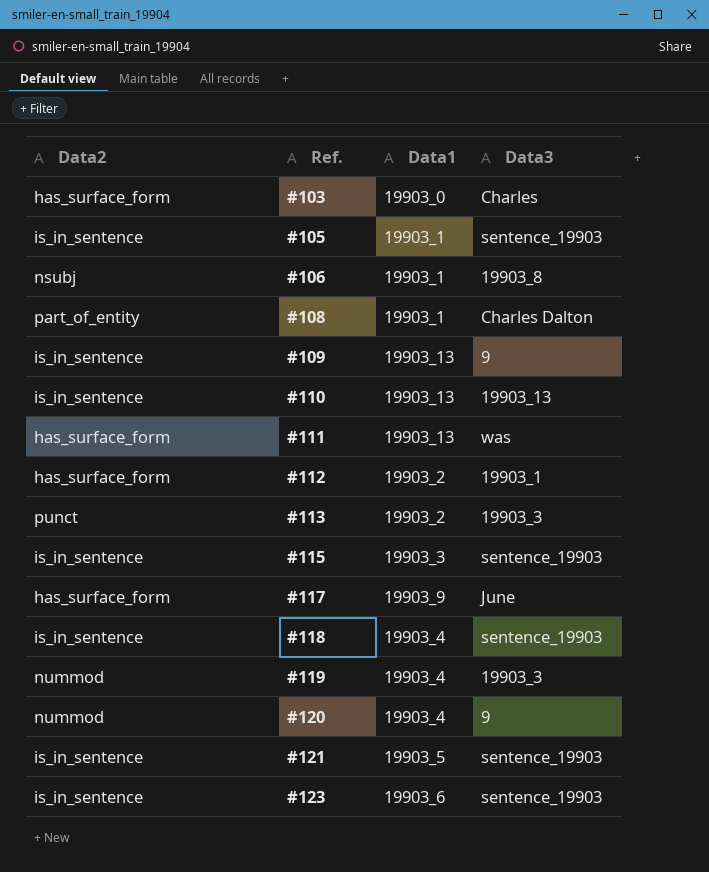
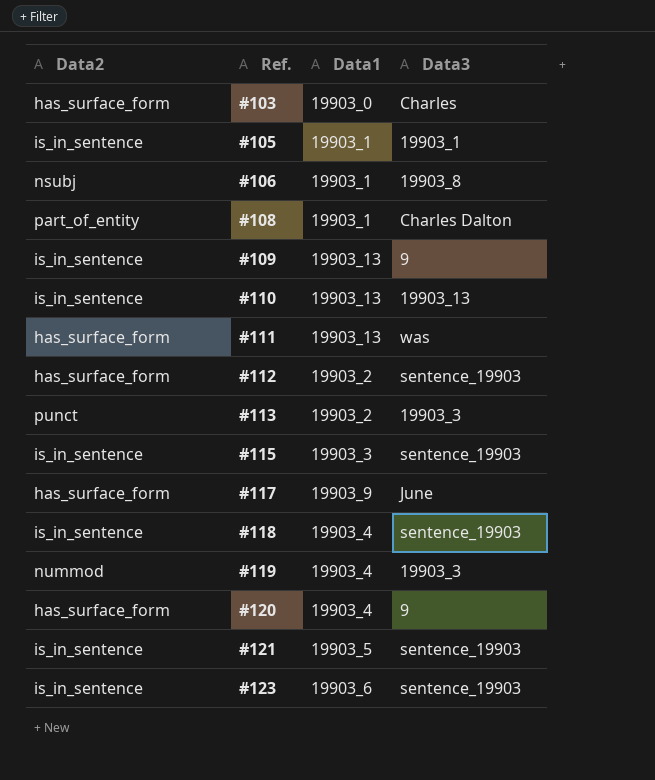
#105 | Data3: sentence_19903 -> 19903_1
#112 | Data3: 19903_1 -> sentence_19903
#120 | Data2: nummod -> has_surface_form

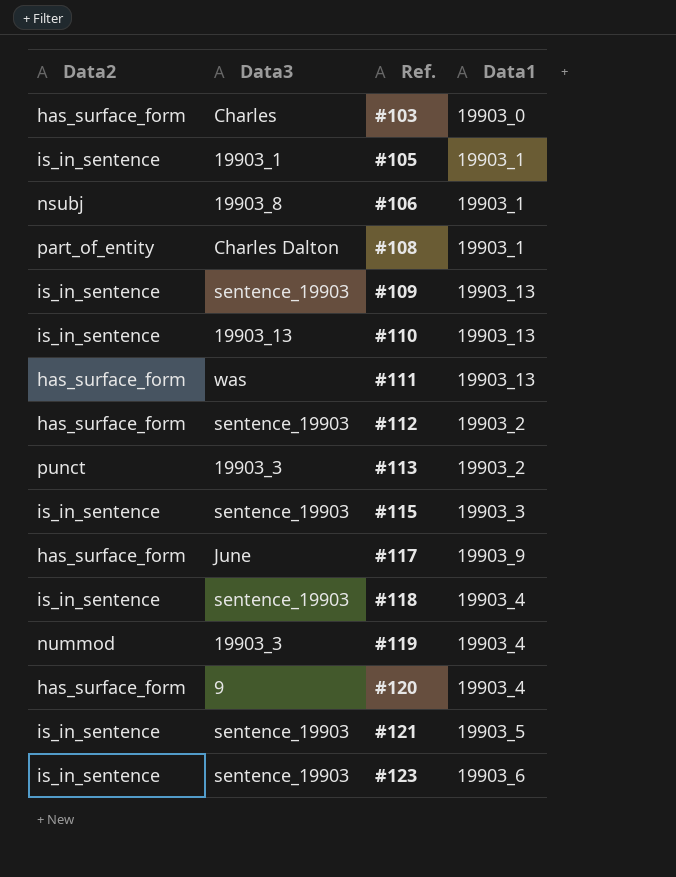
column Data3 | position: 4 -> 2
#109 | Data3: 9 -> sentence_19903

